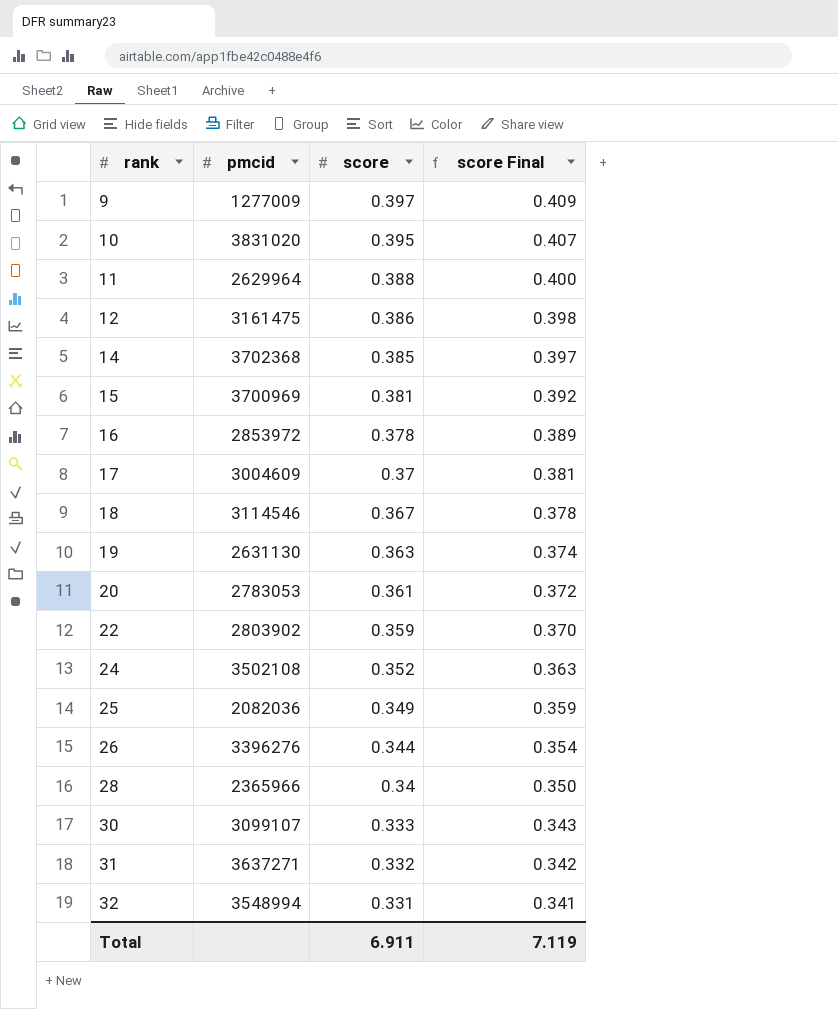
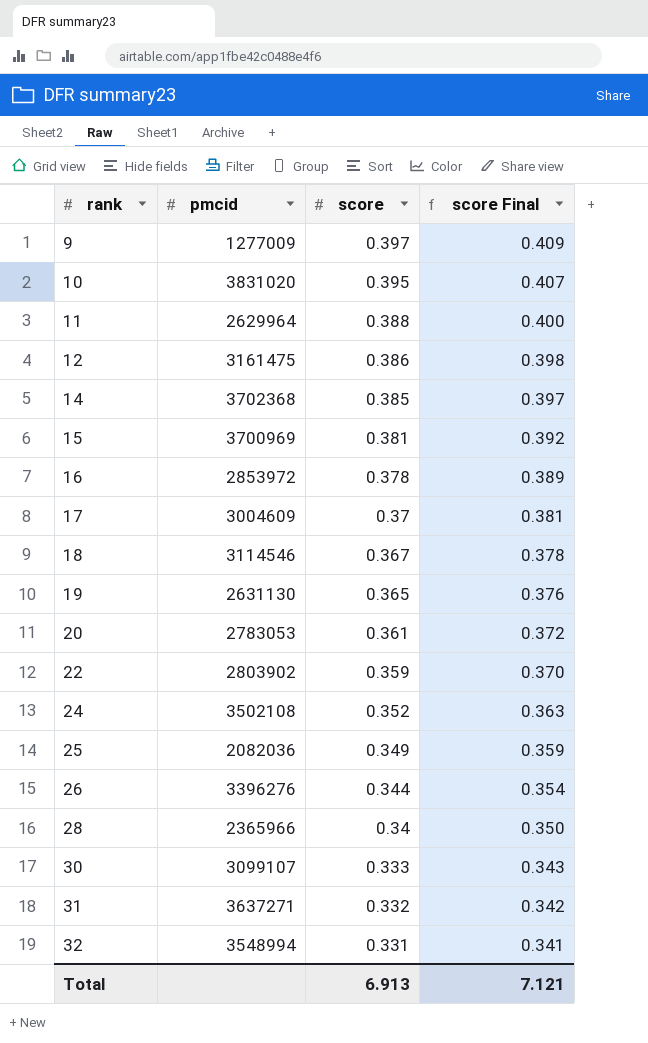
19 | score: 0.363 -> 0.365
19 | score Final: 0.374 -> 0.376
Total | score: 6.911 -> 6.913
Total | score Final: 7.119 -> 7.121

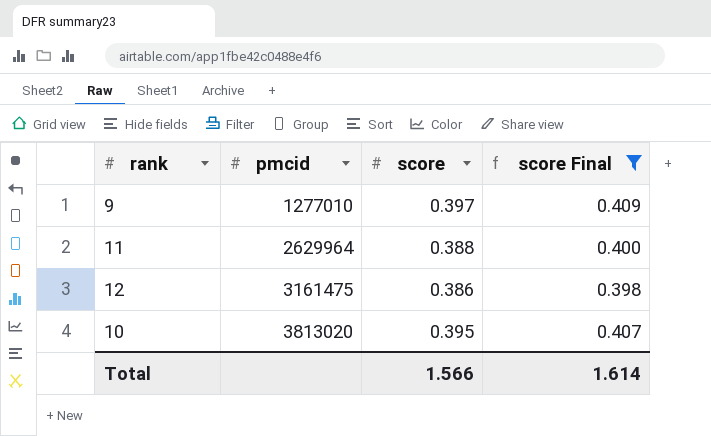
filter: none -> score Final >= 0.398
row order: rank ascending -> pmcid ascending
9 | pmcid: 1277009 -> 1277010
10 | pmcid: 3831020 -> 3813020
Total | score: 6.913 -> 1.566
Total | score Final: 7.121 -> 1.614

